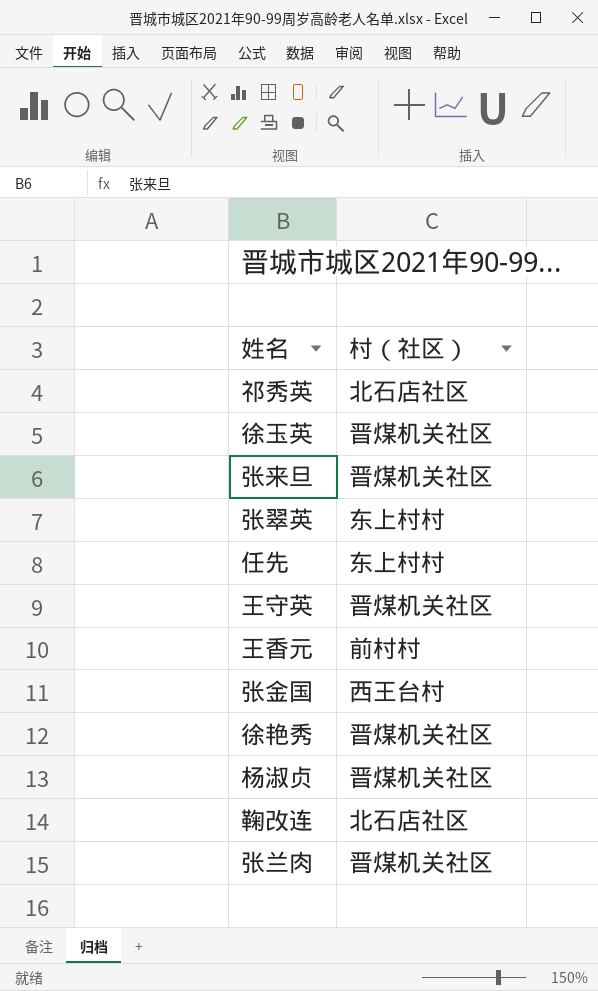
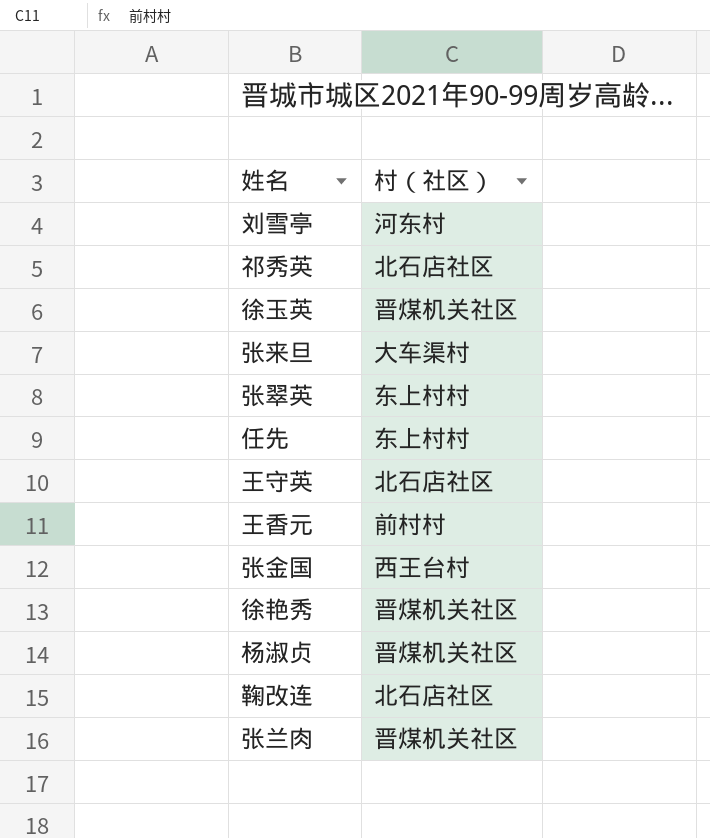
row 刘雪亭: none -> 河东村
张来旦 | 村（社区）: 晋煤机关社区 -> 大车渠村
王守英 | 村（社区）: 晋煤机关社区 -> 北石店社区

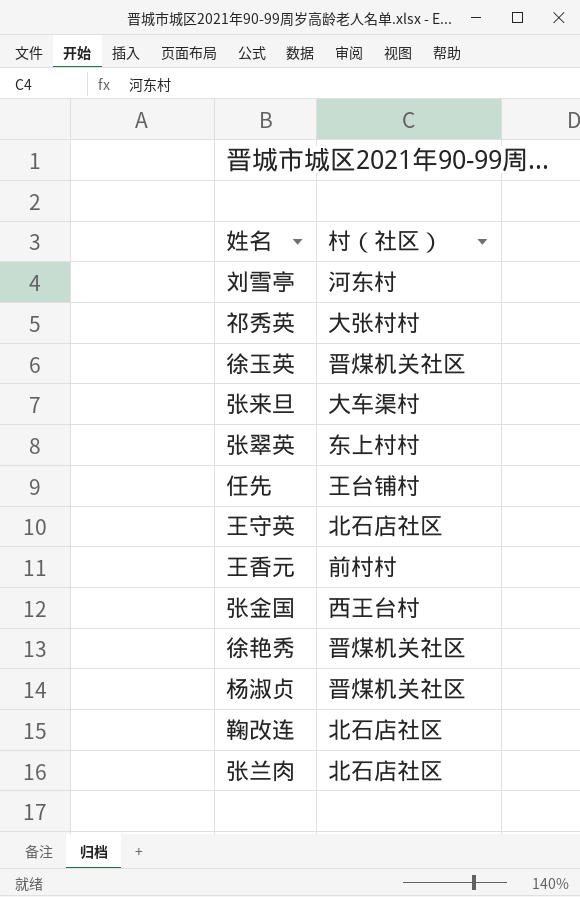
祁秀英 | 村（社区）: 北石店社区 -> 大张村村
任先 | 村（社区）: 东上村村 -> 王台铺村
张兰肉 | 村（社区）: 晋煤机关社区 -> 北石店社区

